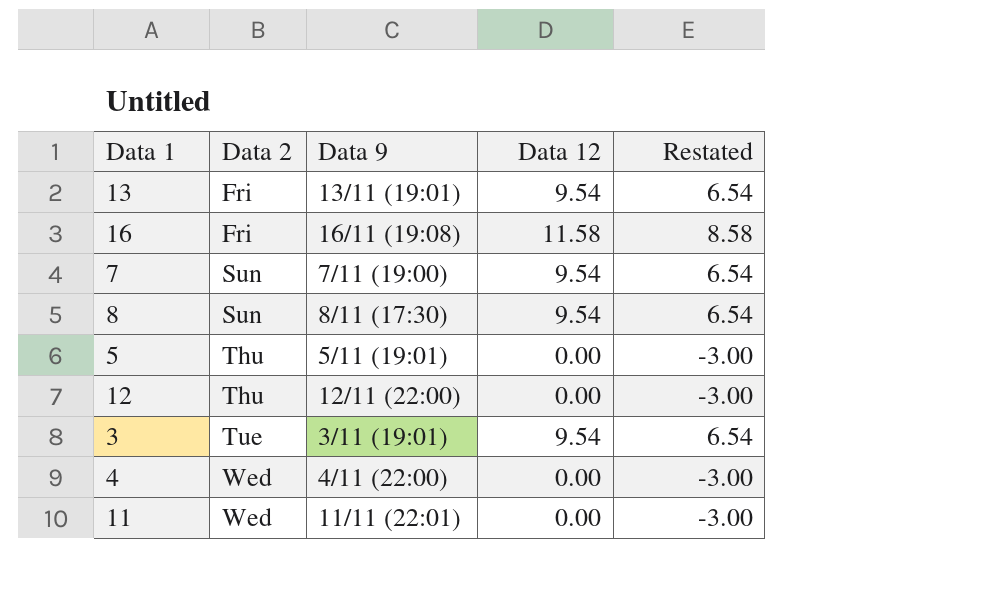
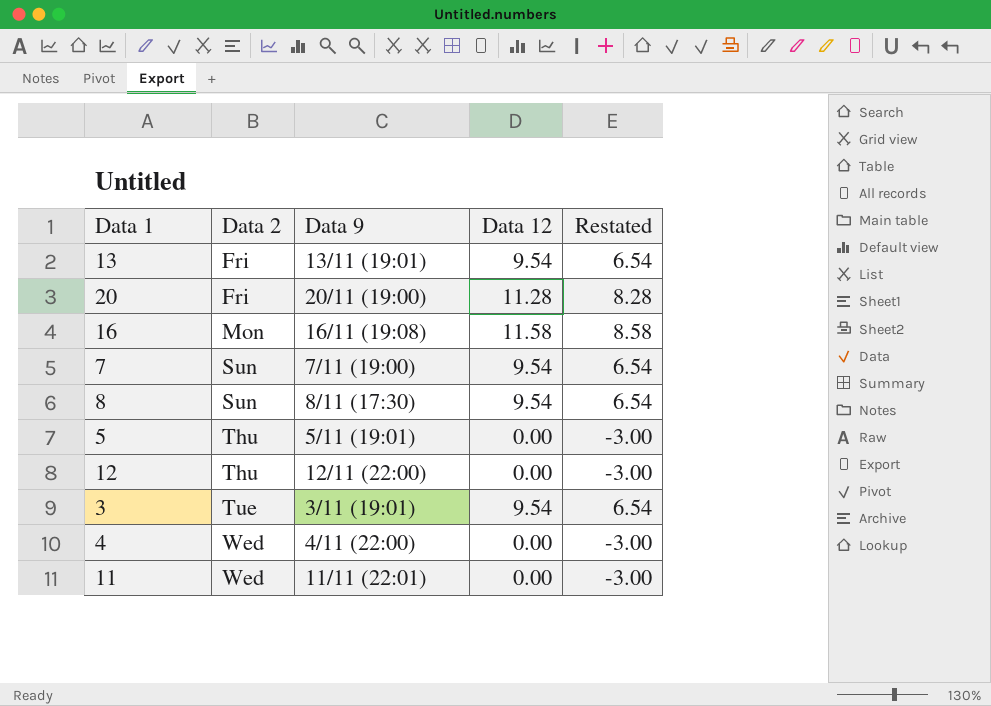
row 20: none -> Fri | 20/11 (19:00) | 11.28 | 8.28
16 | Data 2: Fri -> Mon

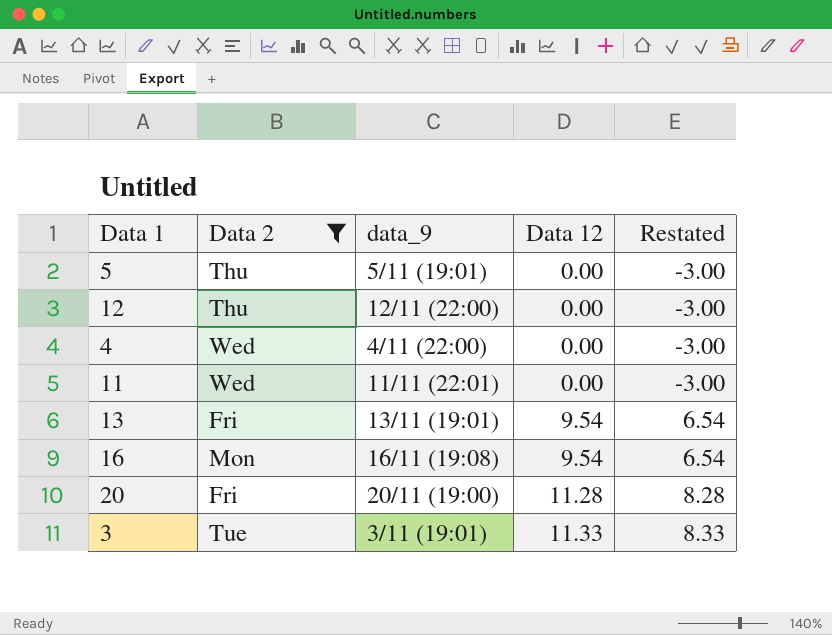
filter: none -> Data 2 != Sun
row order: Data 2 ascending -> Data 12 ascending
column name: Data 9 -> data_9
16 | Data 12: 11.58 -> 9.54
16 | Restated: 8.58 -> 6.54
3 | Data 12: 9.54 -> 11.33
3 | Restated: 6.54 -> 8.33

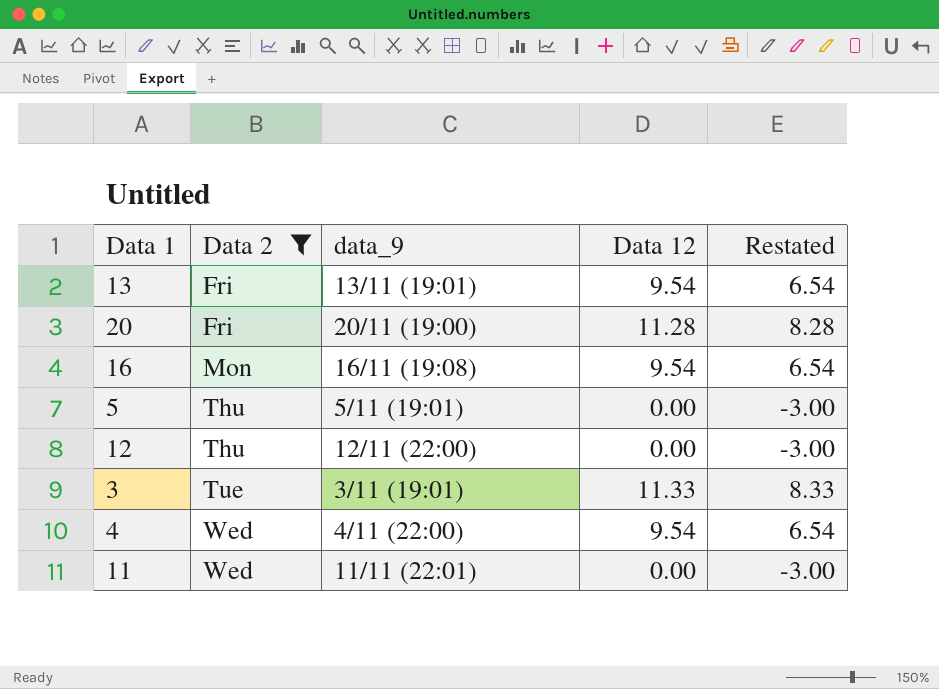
row order: Data 12 ascending -> Data 2 ascending
4 | Data 12: 0.00 -> 9.54
4 | Restated: -3.00 -> 6.54

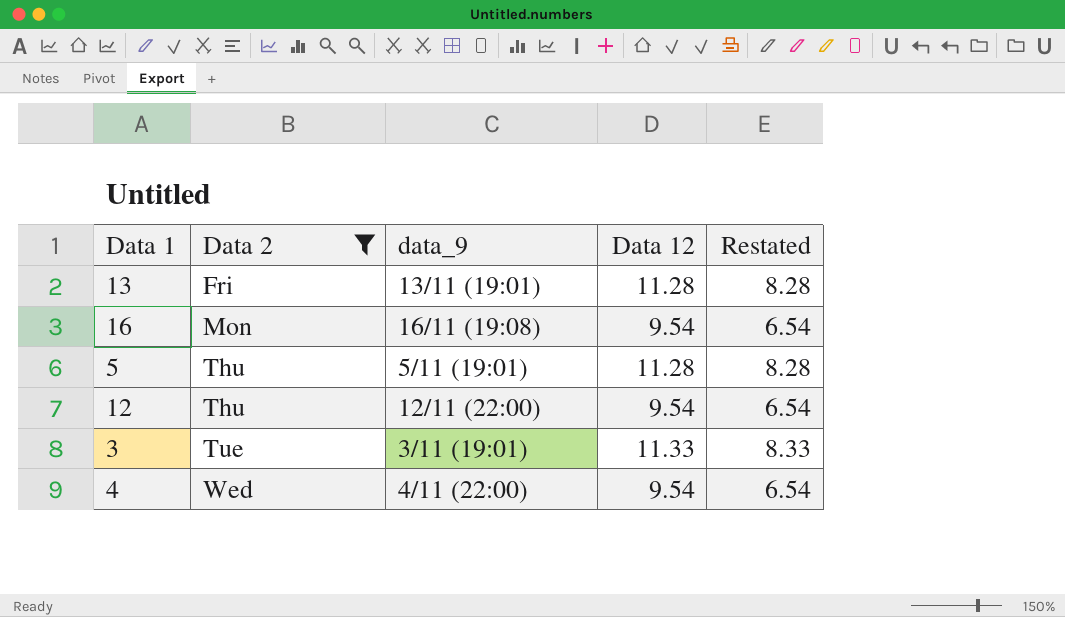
row 20: Fri | 20/11 (19:00) | 11.28 | 8.28 -> none
row 11: Wed | 11/11 (22:01) | 0.00 | -3.00 -> none
13 | Data 12: 9.54 -> 11.28
13 | Restated: 6.54 -> 8.28
5 | Data 12: 0.00 -> 11.28
5 | Restated: -3.00 -> 8.28
12 | Data 12: 0.00 -> 9.54
12 | Restated: -3.00 -> 6.54

